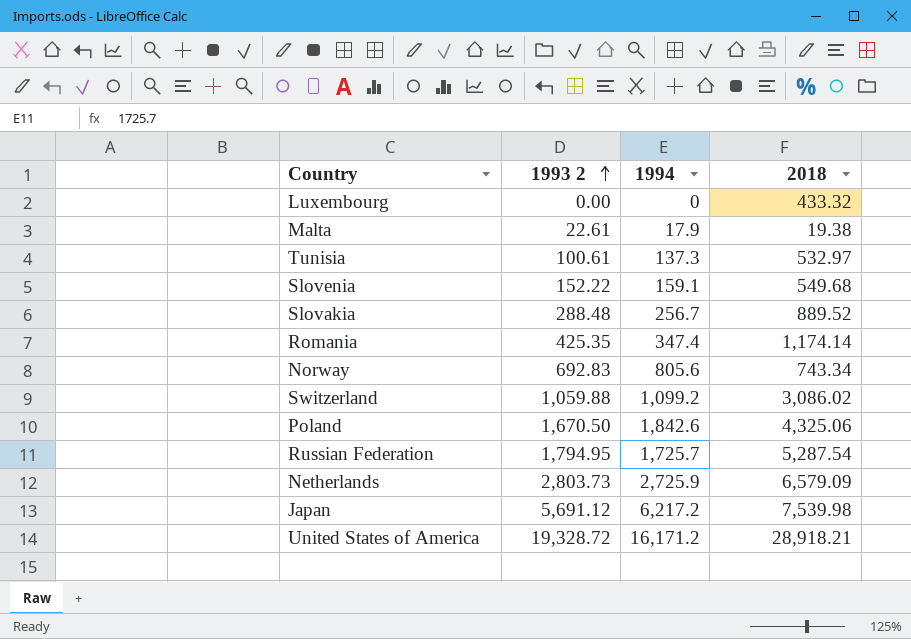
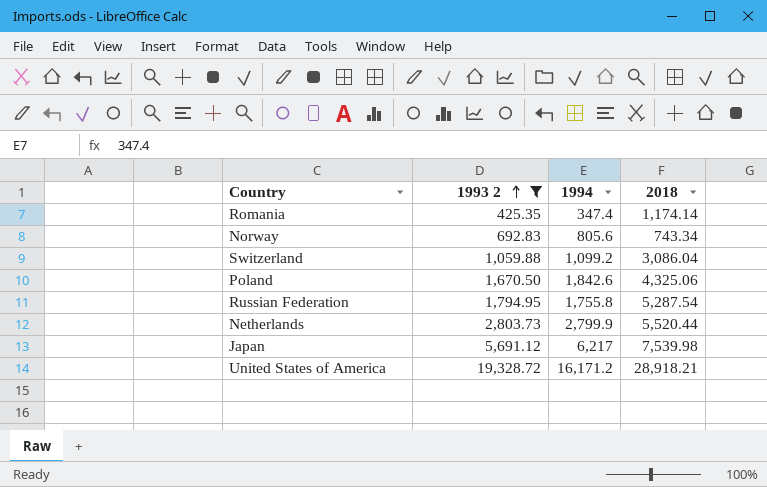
filter: none -> 1993 2 >= 425.35
Switzerland | 2018: 3,086.02 -> 3,086.04
Russian Federation | 1994: 1,725.7 -> 1,755.8
Netherlands | 1994: 2,725.9 -> 2,799.9
Netherlands | 2018: 6,579.09 -> 5,520.44
Japan | 1994: 6,217.2 -> 6,217

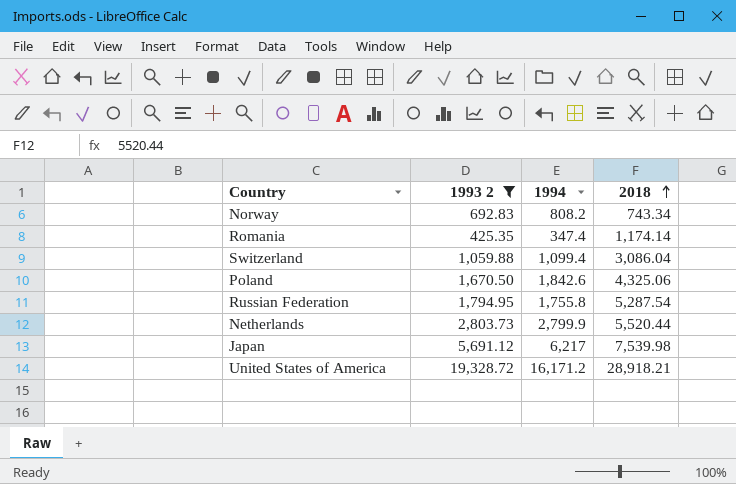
row order: 1993 2 ascending -> 2018 ascending
Norway | 1994: 805.6 -> 808.2
Switzerland | 1994: 1,099.2 -> 1,099.4

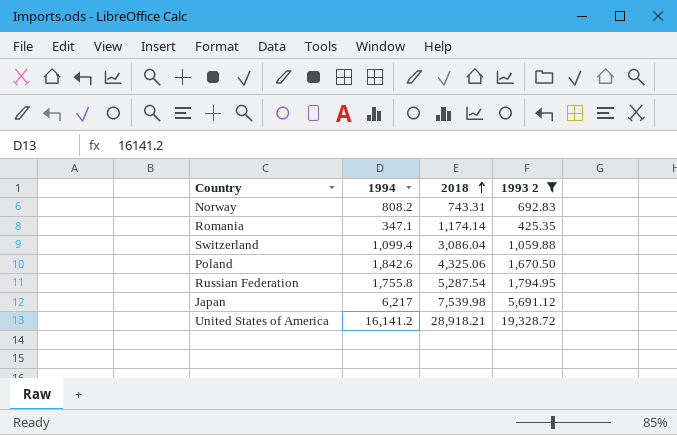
column 1993 2 | position: 2 -> 4
row Netherlands: 2,803.73 | 2,799.9 | 5,520.44 -> none
Norway | 2018: 743.34 -> 743.31
Romania | 1994: 347.4 -> 347.1
United States of America | 1994: 16,171.2 -> 16,141.2

